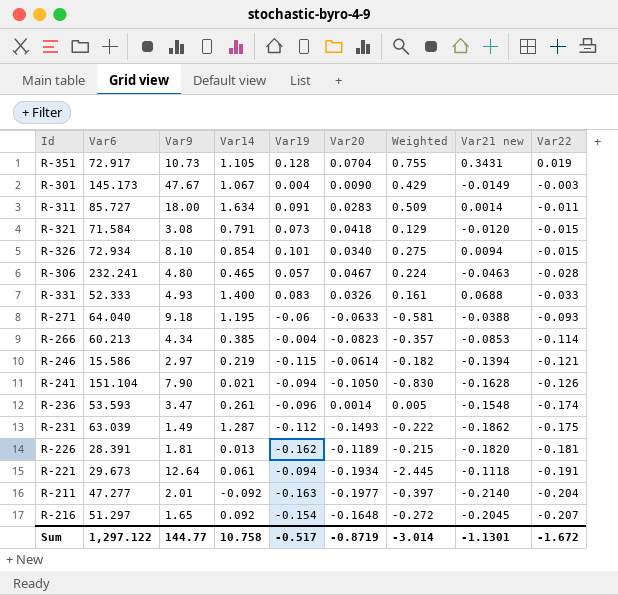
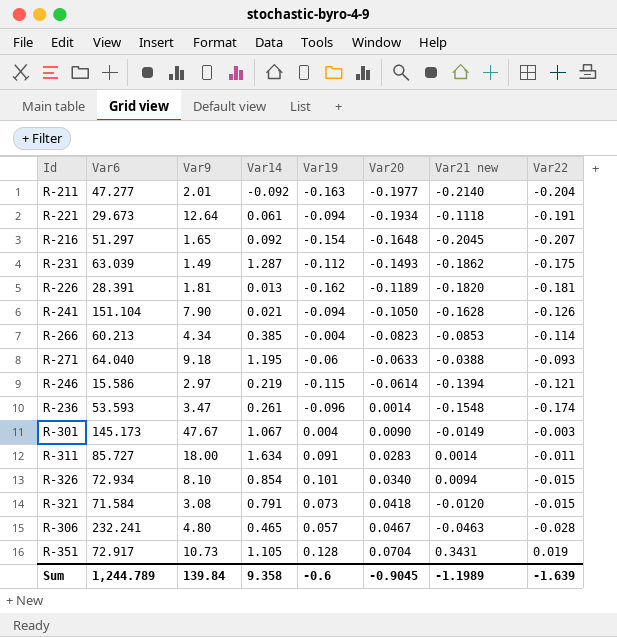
row order: Var22 descending -> Var20 ascending
column Weighted | formula: [Var9] * [Var20] -> none
row R-331: 52.333 | 4.93 | 1.400 | 0.083 | 0.0326 | 0.161 | 0.0688 | -0.033 -> none
Sum | Var6: 1,297.122 -> 1,244.789
Sum | Var9: 144.77 -> 139.84
Sum | Var14: 10.758 -> 9.358
Sum | Var19: -0.517 -> -0.6
Sum | Var20: -0.8719 -> -0.9045
Sum | Var21 new: -1.1301 -> -1.1989
Sum | Var22: -1.672 -> -1.639

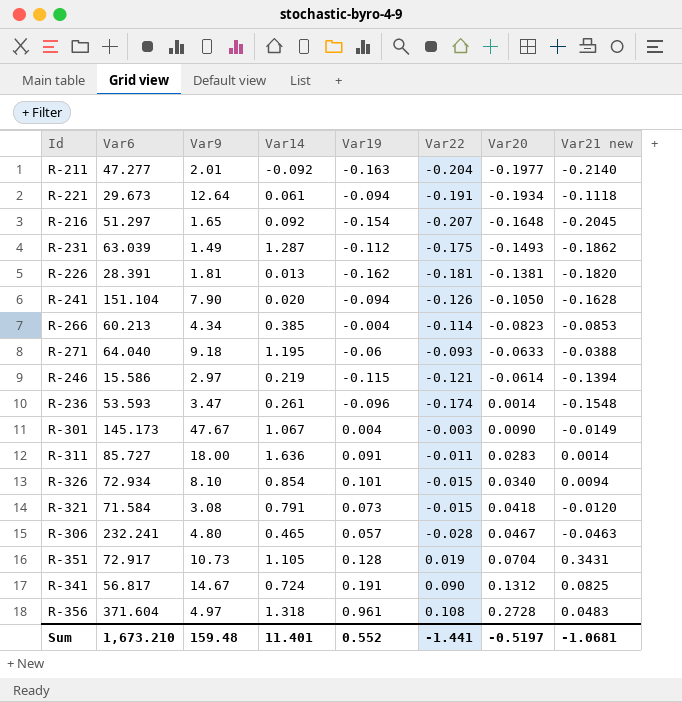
column Var22 | position: 8 -> 6
R-226 | Var20: -0.1189 -> -0.1381
R-241 | Var14: 0.021 -> 0.020
R-311 | Var14: 1.634 -> 1.636
row R-341: none -> 56.817 | 14.67 | 0.724 | 0.191 | 0.090 | 0.1312 | 0.0825
row R-356: none -> 371.604 | 4.97 | 1.318 | 0.961 | 0.108 | 0.2728 | 0.0483
Sum | Var6: 1,244.789 -> 1,673.210
Sum | Var9: 139.84 -> 159.48
Sum | Var14: 9.358 -> 11.401
Sum | Var19: -0.6 -> 0.552
Sum | Var22: -1.639 -> -1.441
Sum | Var20: -0.9045 -> -0.5197
Sum | Var21 new: -1.1989 -> -1.0681

